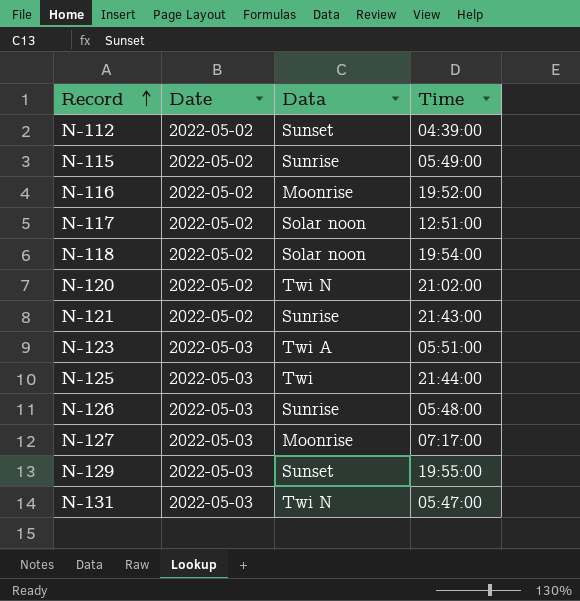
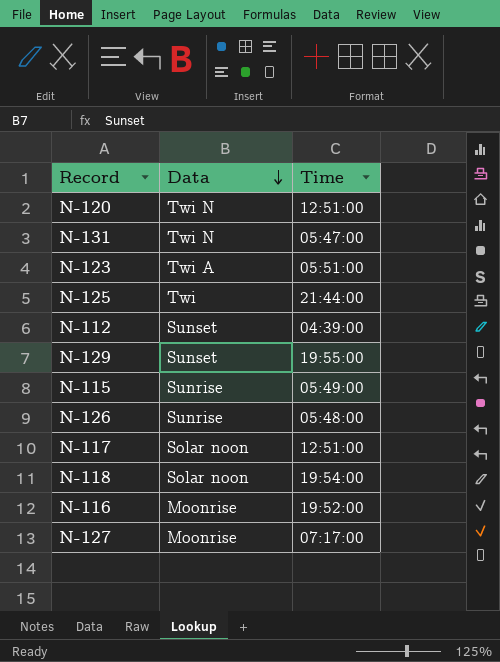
row order: Record ascending -> Data descending
column Date | position: 2 -> none
row N-121: 2022-05-02 | Sunrise | 21:43:00 -> none
N-120 | Time: 21:02:00 -> 12:51:00

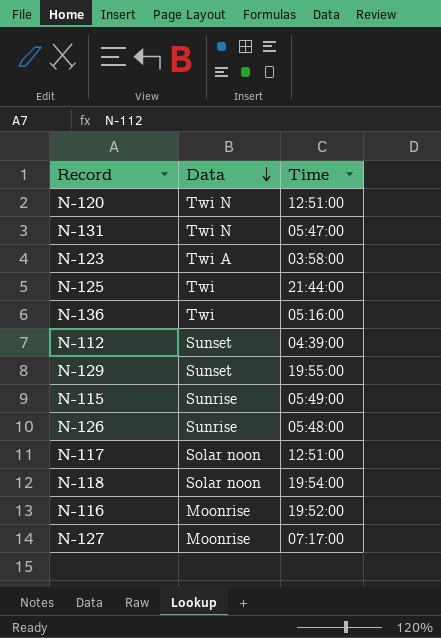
N-123 | Time: 05:51:00 -> 03:58:00
row N-136: none -> Twi | 05:16:00

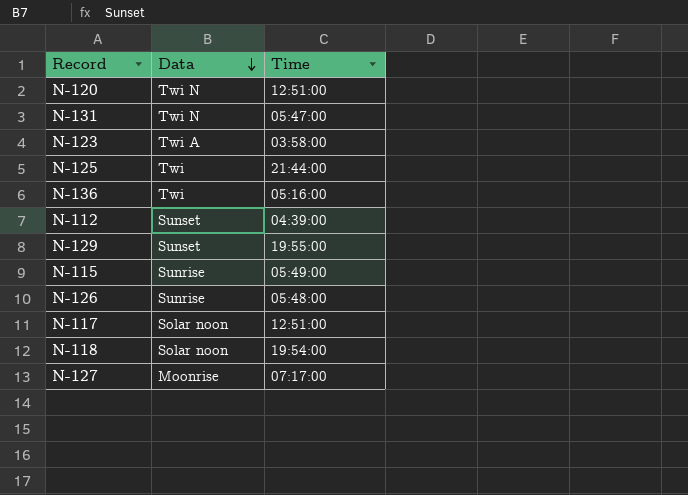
row N-116: Moonrise | 19:52:00 -> none

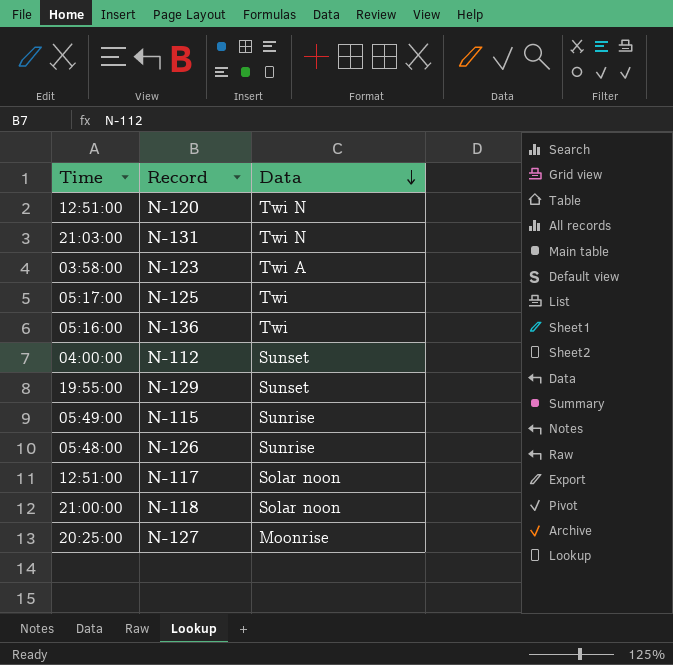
column Time | position: 3 -> 1
N-131 | Time: 05:47:00 -> 21:03:00
N-125 | Time: 21:44:00 -> 05:17:00
N-112 | Time: 04:39:00 -> 04:00:00
N-118 | Time: 19:54:00 -> 21:00:00
N-127 | Time: 07:17:00 -> 20:25:00

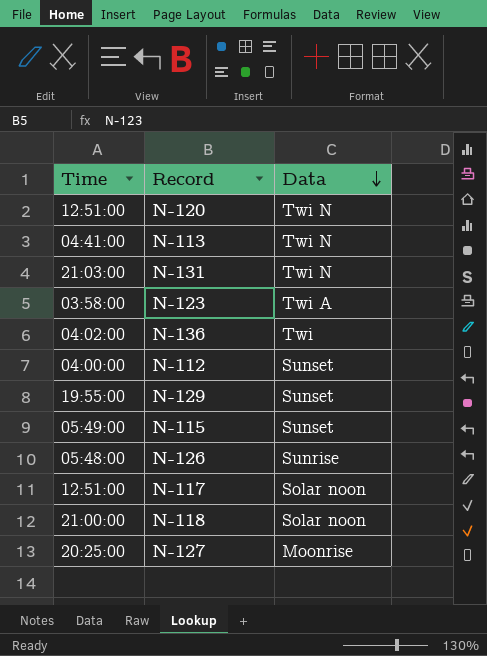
row N-125: 05:17:00 | Twi -> none
row N-113: none -> 04:41:00 | Twi N
N-136 | Time: 05:16:00 -> 04:02:00
N-115 | Data: Sunrise -> Sunset

